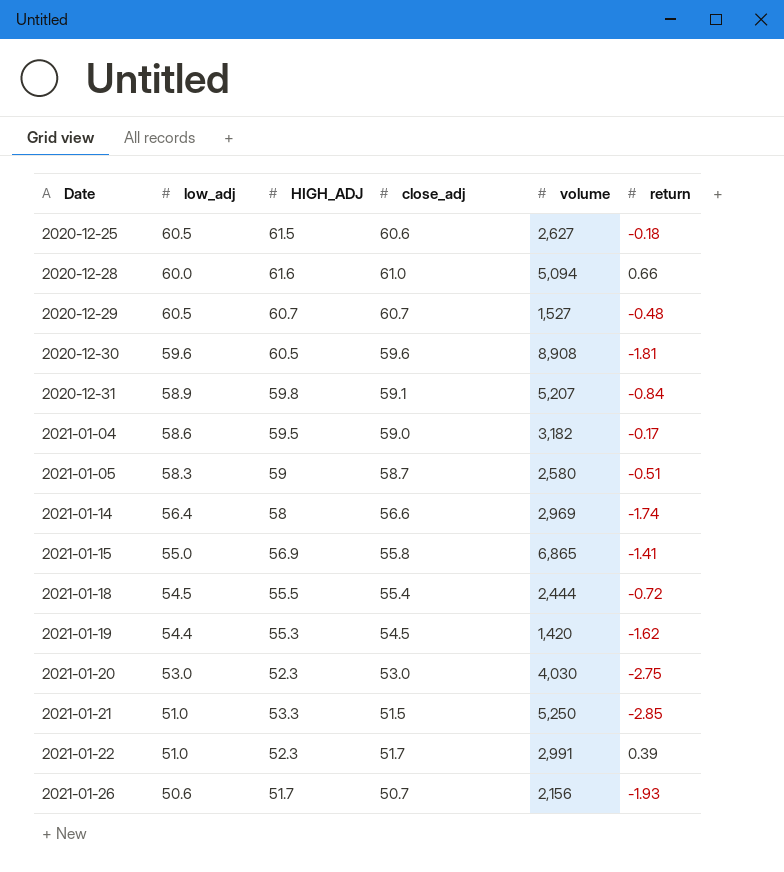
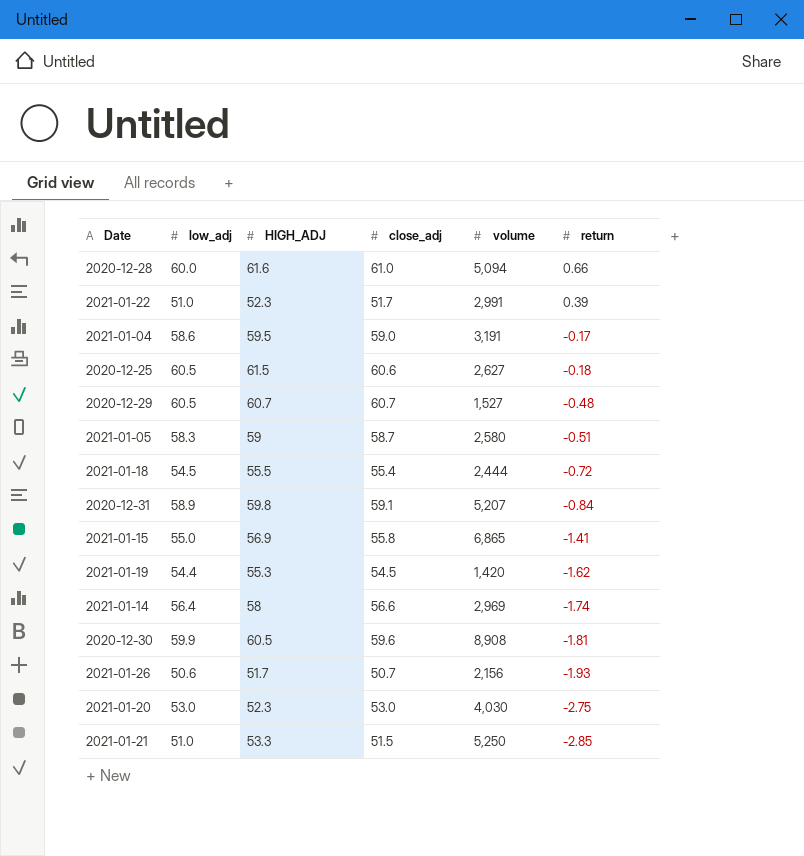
row order: Date ascending -> return descending
2021-01-04 | volume: 3,182 -> 3,191
2020-12-30 | low_adj: 59.6 -> 59.9

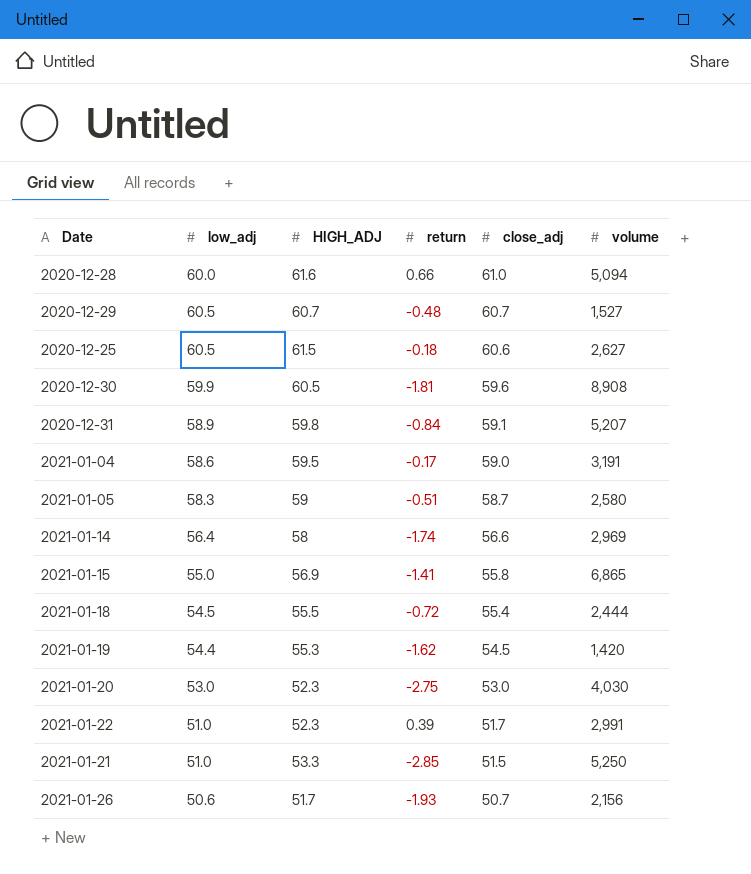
row order: return descending -> close_adj descending
column return | position: 6 -> 4

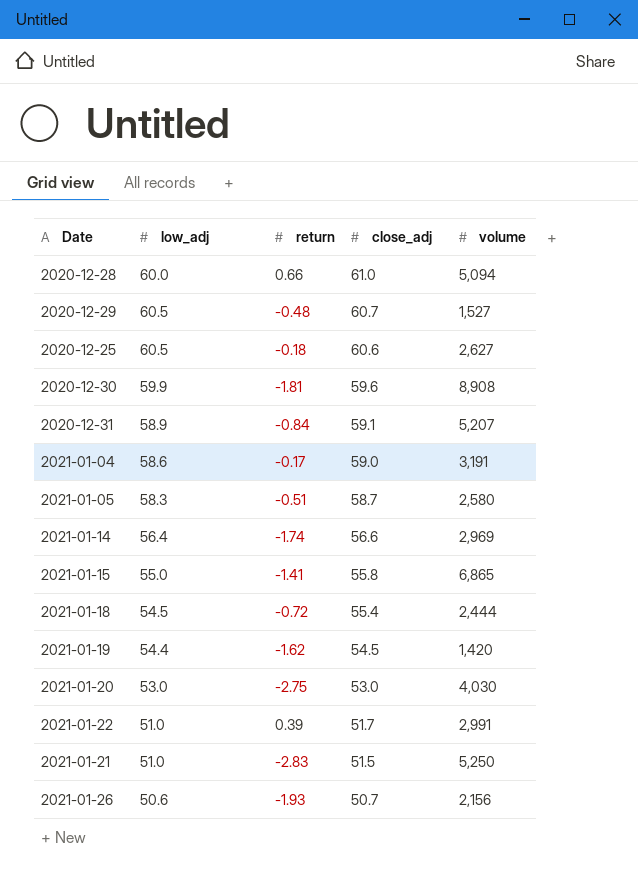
column HIGH_ADJ | position: 3 -> none
2021-01-21 | return: -2.85 -> -2.83

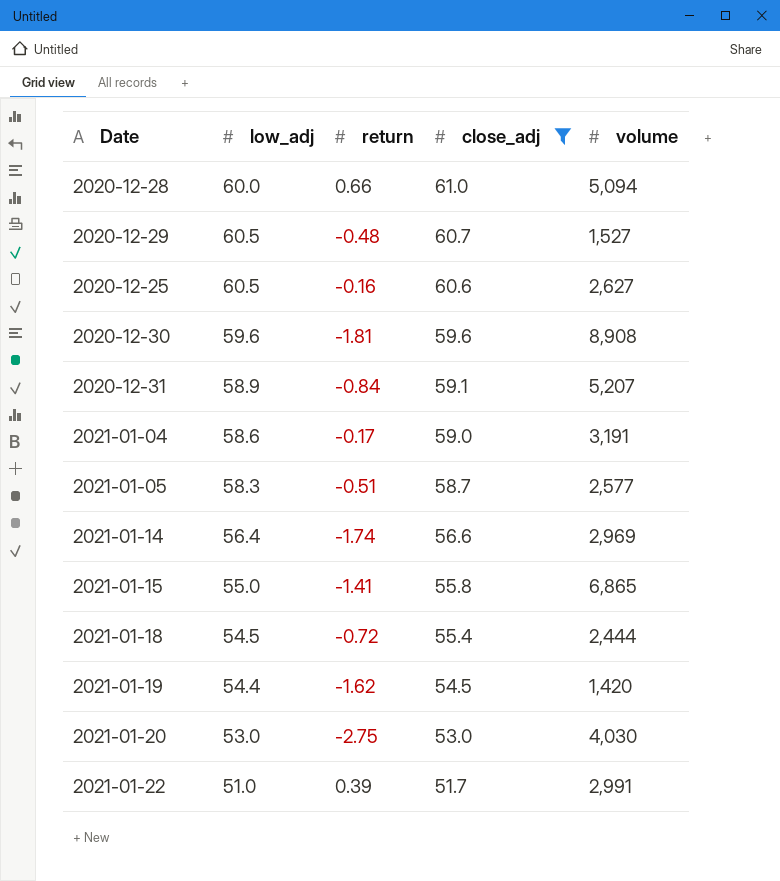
filter: none -> close_adj >= 51.7
2020-12-25 | return: -0.18 -> -0.16
2020-12-30 | low_adj: 59.9 -> 59.6
2021-01-05 | volume: 2,580 -> 2,577

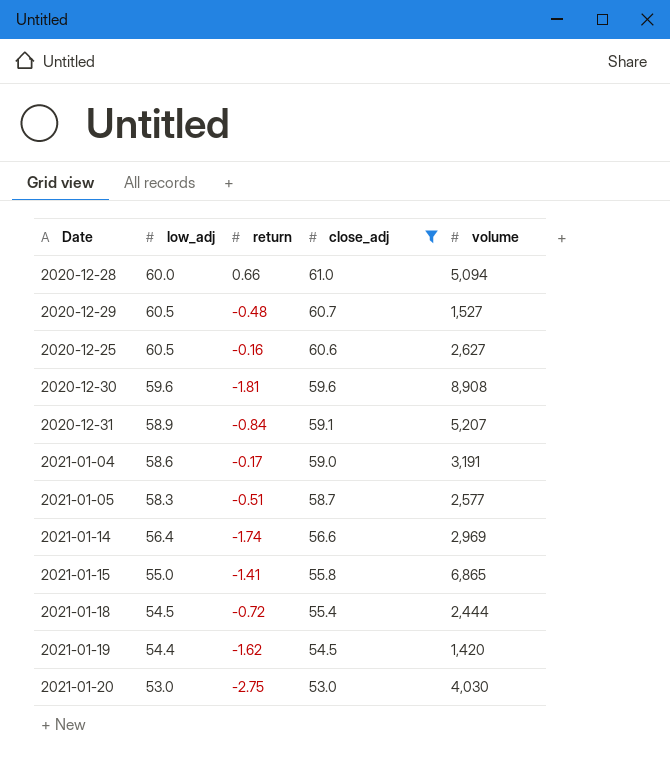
row 2021-01-22: 51.0 | 0.39 | 51.7 | 2,991 -> none

